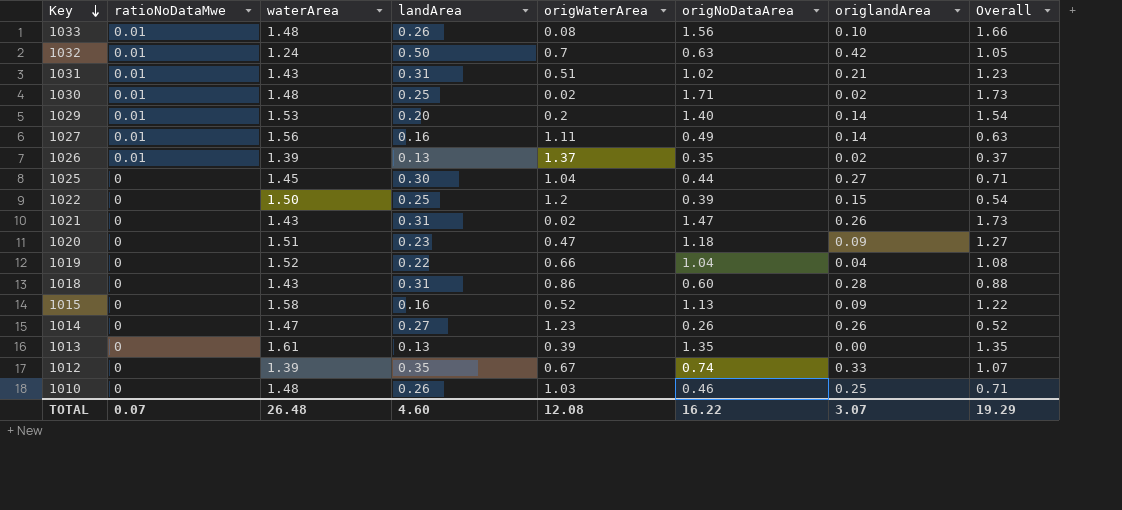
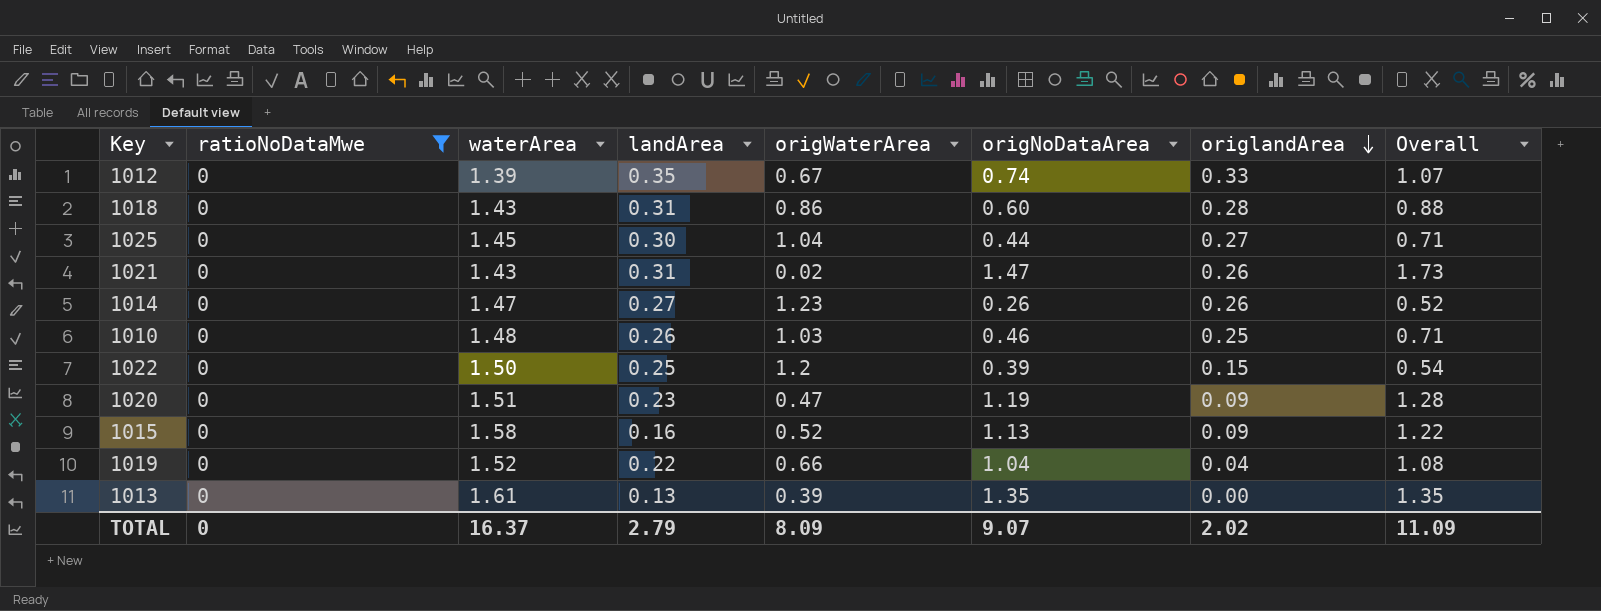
filter: none -> ratioNoDataMwe = 0
row order: Key descending -> origlandArea descending
1020 | origNoDataArea: 1.18 -> 1.19
1020 | Overall: 1.27 -> 1.28
TOTAL | ratioNoDataMwe: 0.07 -> 0
TOTAL | waterArea: 26.48 -> 16.37
TOTAL | landArea: 4.60 -> 2.79
TOTAL | origWaterArea: 12.08 -> 8.09
TOTAL | origNoDataArea: 16.22 -> 9.07
TOTAL | origlandArea: 3.07 -> 2.02
TOTAL | Overall: 19.29 -> 11.09

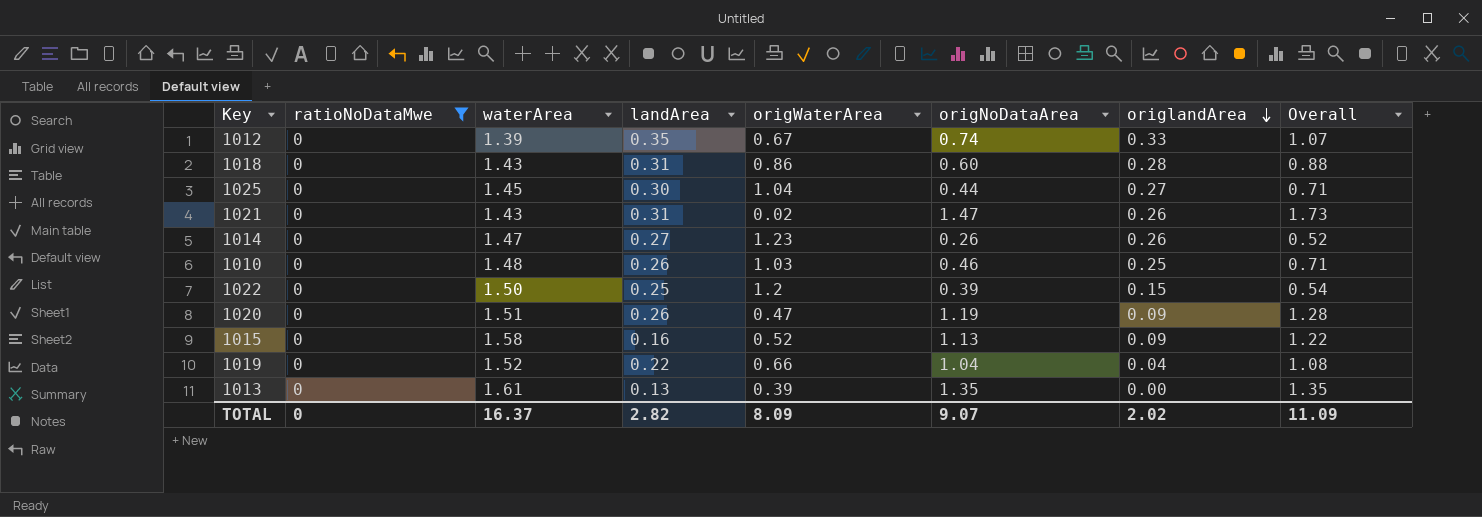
1020 | landArea: 0.23 -> 0.26
TOTAL | landArea: 2.79 -> 2.82

